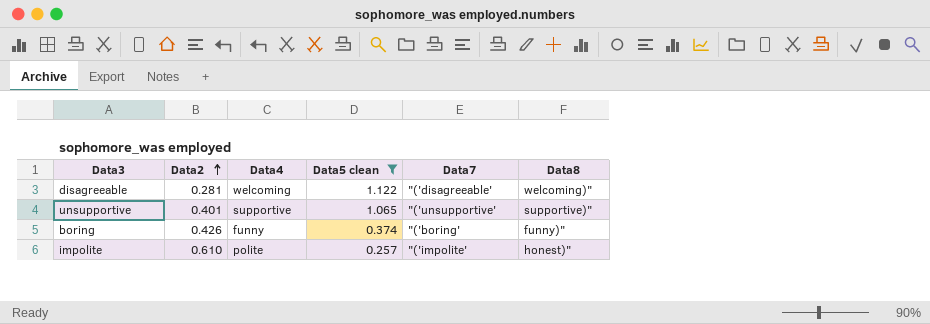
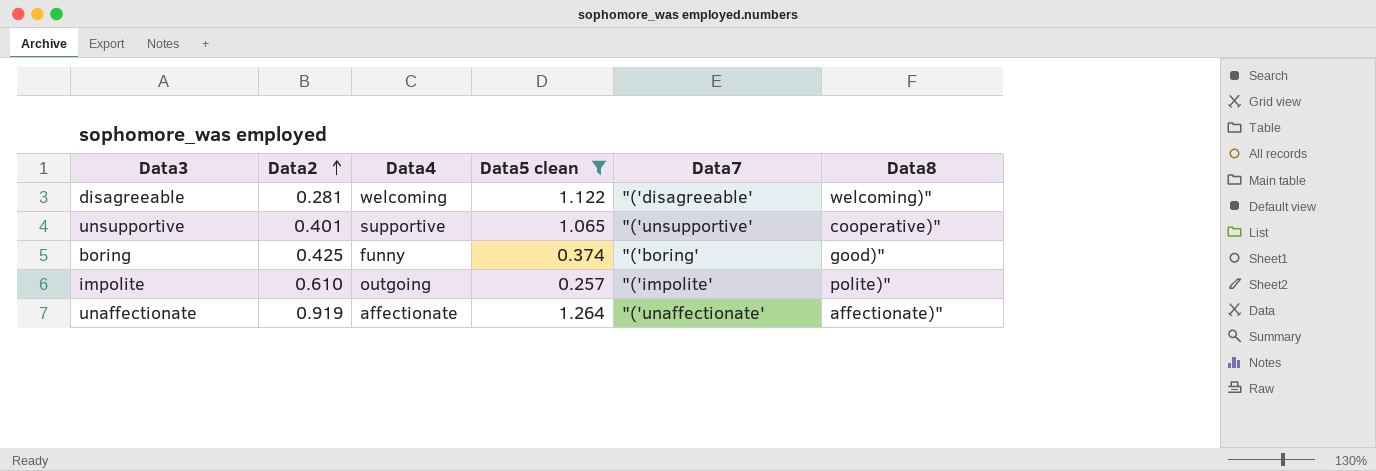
unsupportive | Data8: supportive)" -> cooperative)"
boring | Data2: 0.426 -> 0.425
boring | Data8: funny)" -> good)"
impolite | Data4: polite -> outgoing
impolite | Data8: honest)" -> polite)"
row unaffectionate: none -> 0.919 | affectionate | 1.264 | "('unaffectionate' | affectionate)"

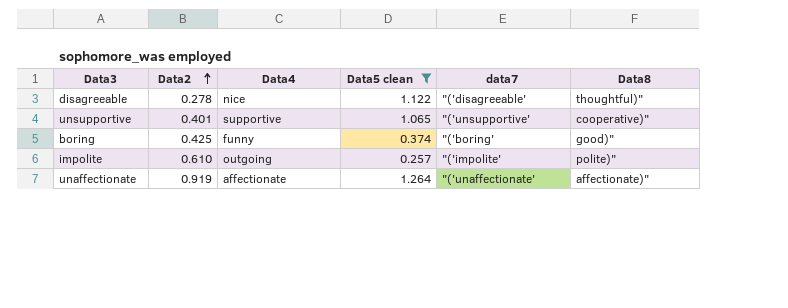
column name: Data7 -> data7
disagreeable | Data2: 0.281 -> 0.278
disagreeable | Data4: welcoming -> nice
disagreeable | Data8: welcoming)" -> thoughtful)"

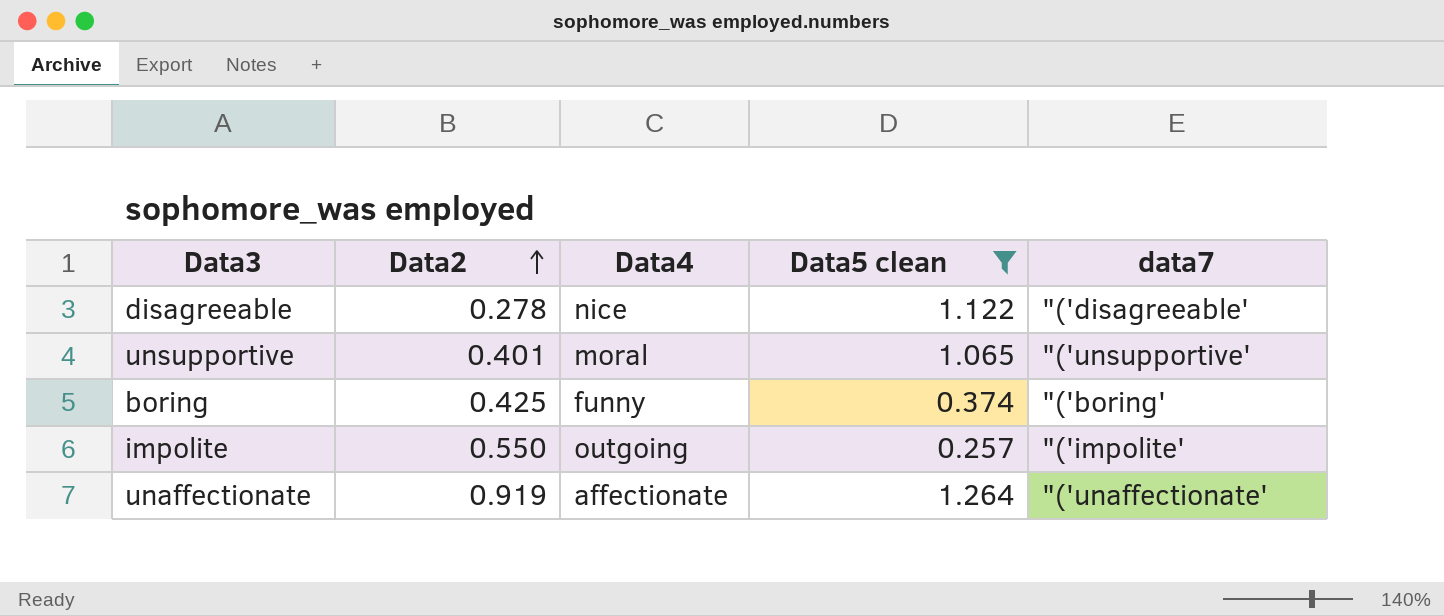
column Data8 | position: 6 -> none
unsupportive | Data4: supportive -> moral
impolite | Data2: 0.610 -> 0.550

